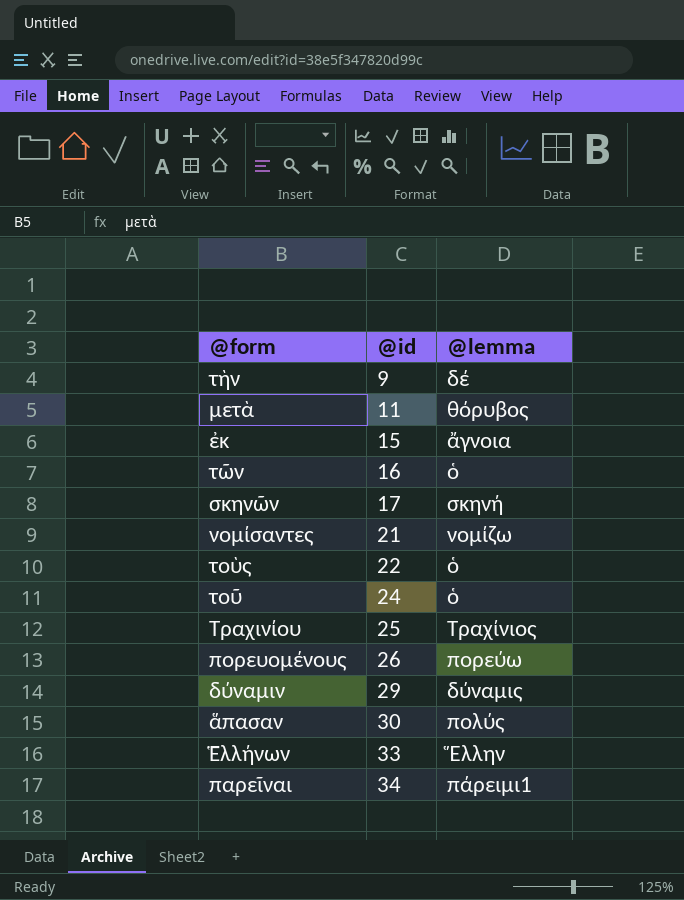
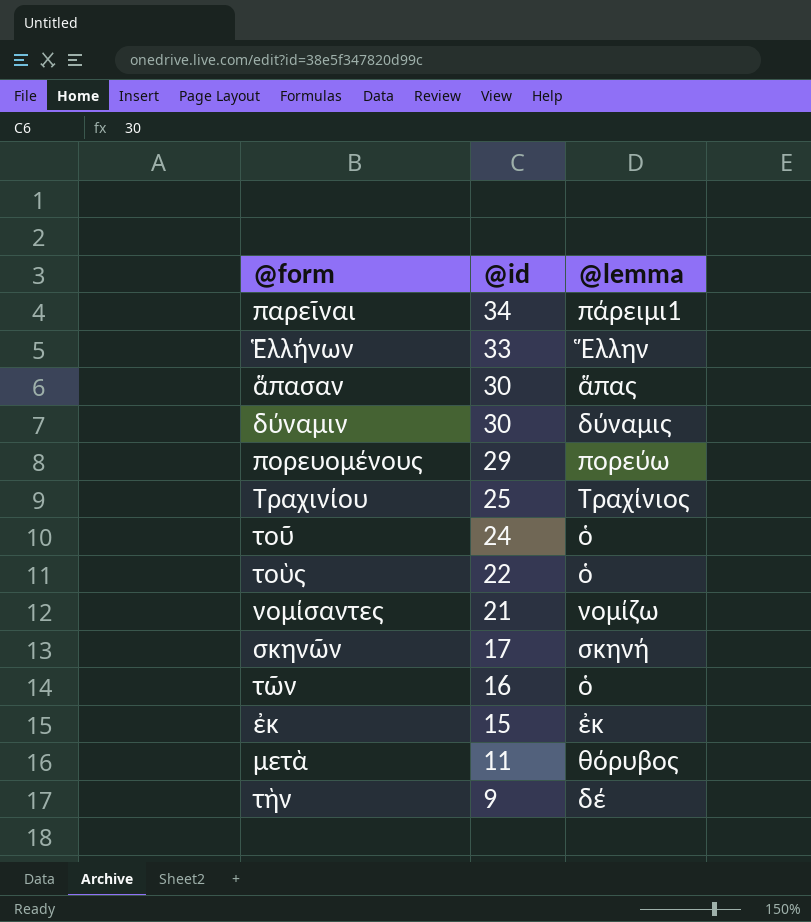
row order: @id ascending -> @id descending
ἅπασαν | @lemma: πολύς -> ἅπας
δύναμιν | @id: 29 -> 30
πορευομένους | @id: 26 -> 29
ἐκ | @lemma: ἄγνοια -> ἐκ

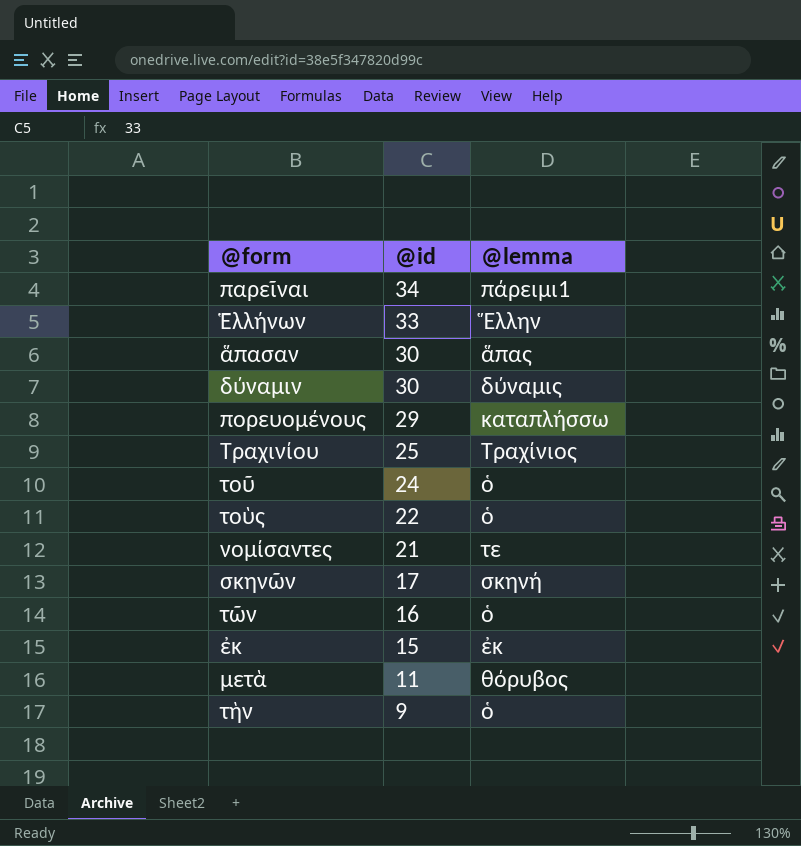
πορευομένους | @lemma: πορεύω -> καταπλήσσω
νομίσαντες | @lemma: νομίζω -> τε
τὴν | @lemma: δέ -> ὁ

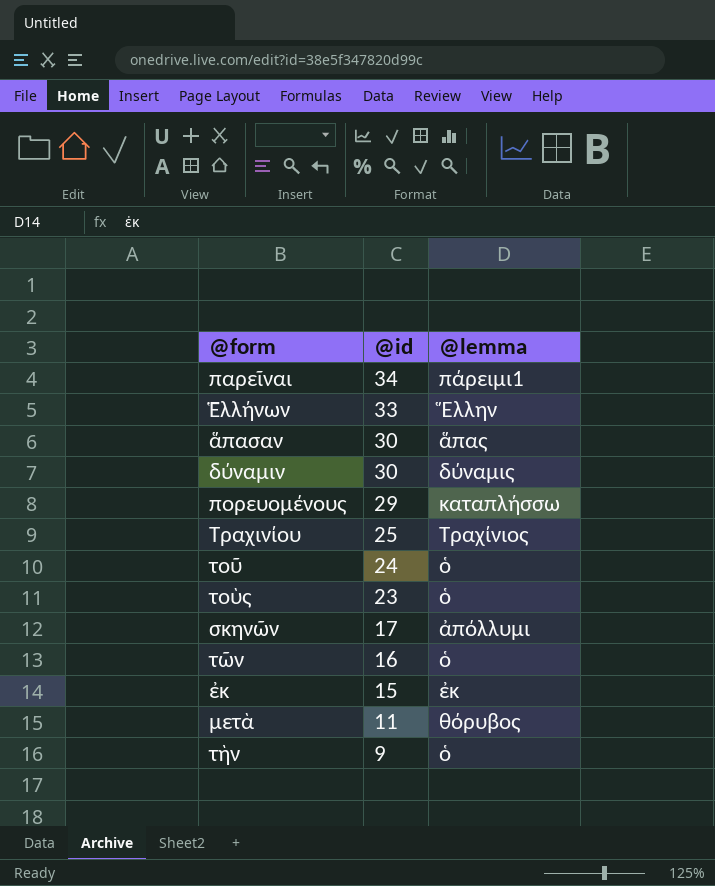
row νομίσαντες: 21 | τε -> none
τοὺς | @id: 22 -> 23
σκηνῶν | @lemma: σκηνή -> ἀπόλλυμι

